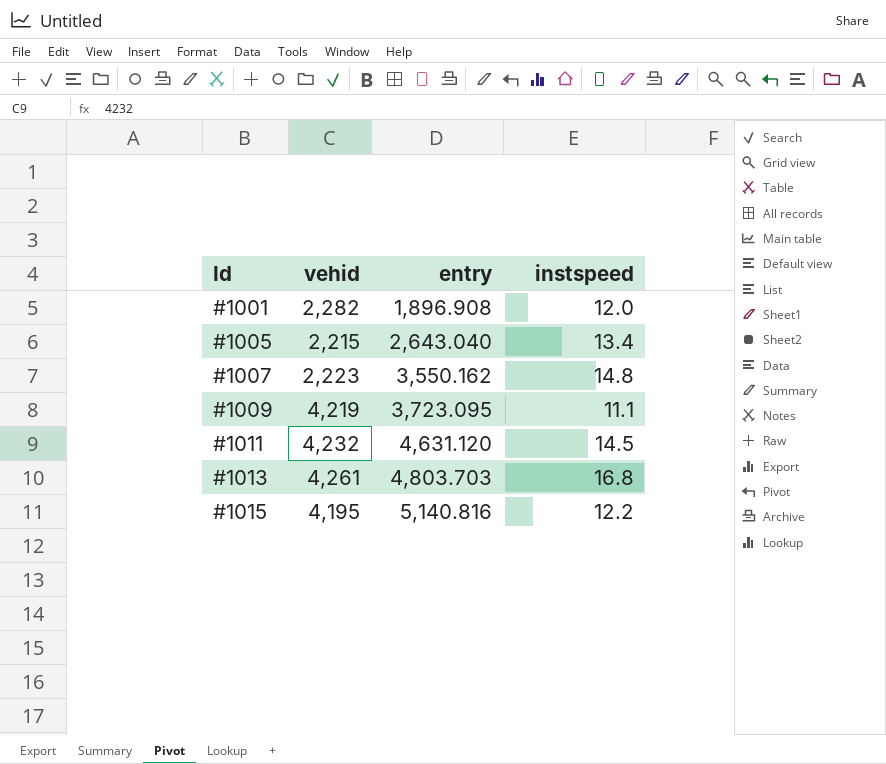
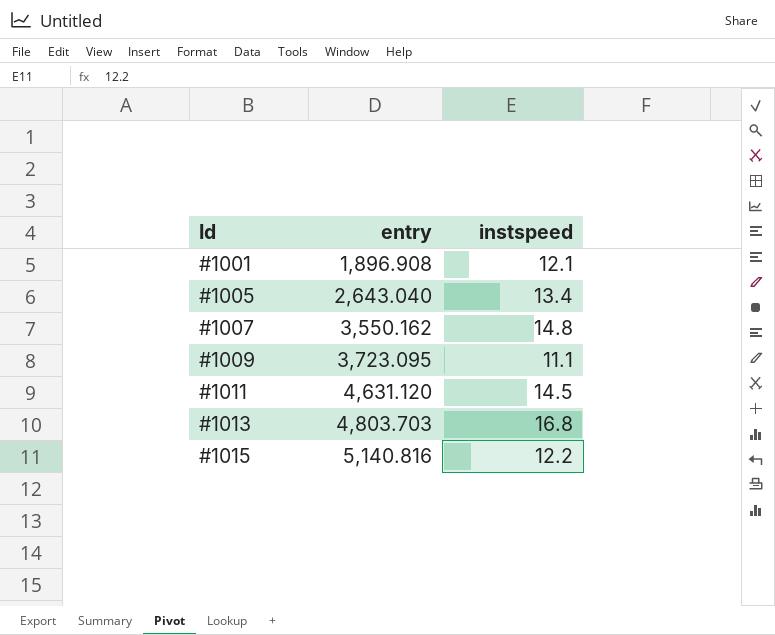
column vehid | position: 2 -> none
#1001 | instspeed: 12.0 -> 12.1

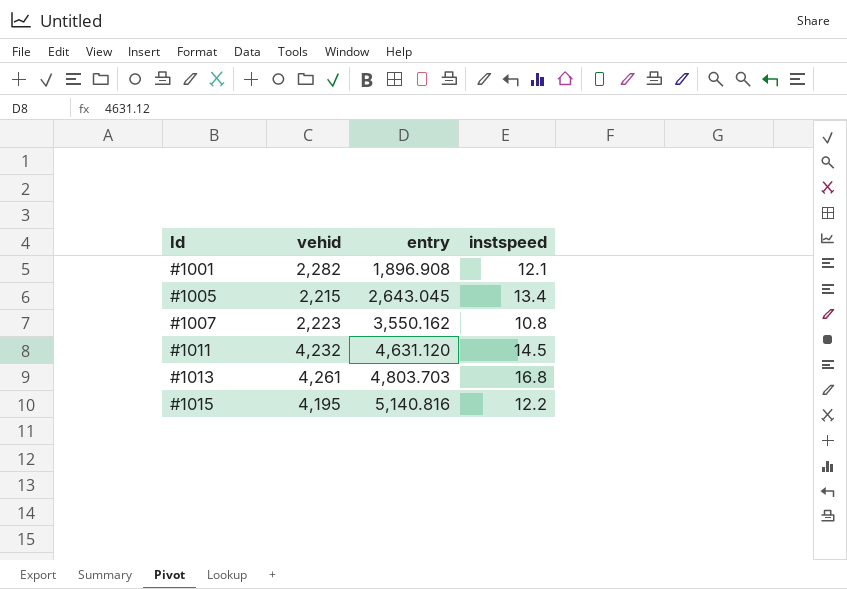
column vehid | position: none -> 2
row #1009: 3,723.095 | 11.1 -> none
#1005 | entry: 2,643.040 -> 2,643.045
#1007 | instspeed: 14.8 -> 10.8

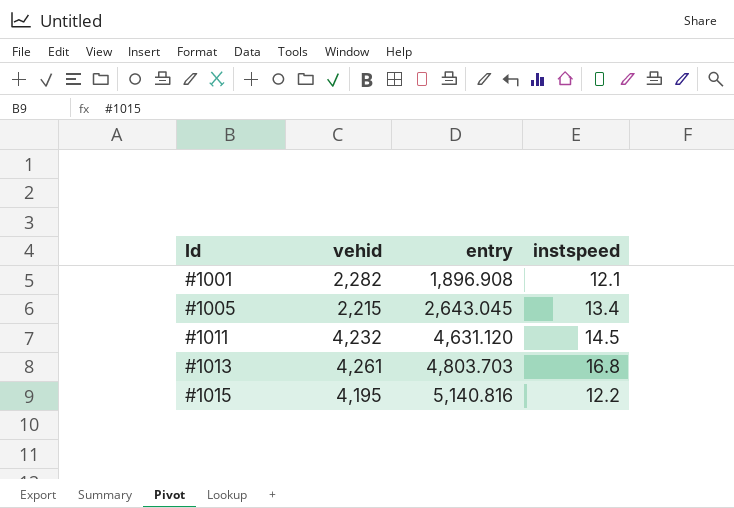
row #1007: 2,223 | 3,550.162 | 10.8 -> none

